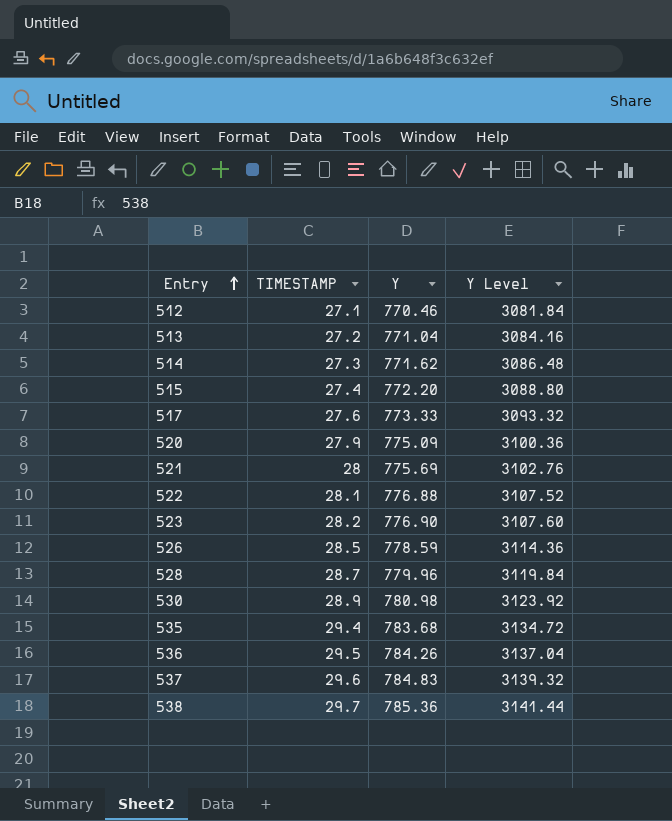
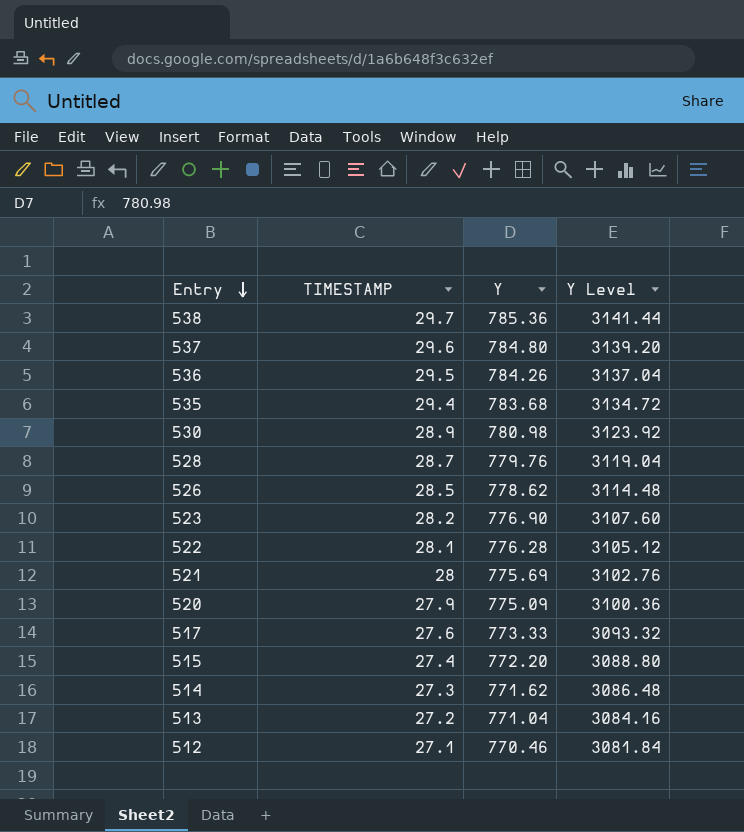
row order: Entry ascending -> Entry descending
537 | Y: 784.83 -> 784.80
537 | Y Level: 3139.32 -> 3139.20
528 | Y: 779.96 -> 779.76
528 | Y Level: 3119.84 -> 3119.04
526 | Y: 778.59 -> 778.62
526 | Y Level: 3114.36 -> 3114.48
522 | Y: 776.88 -> 776.28
522 | Y Level: 3107.52 -> 3105.12

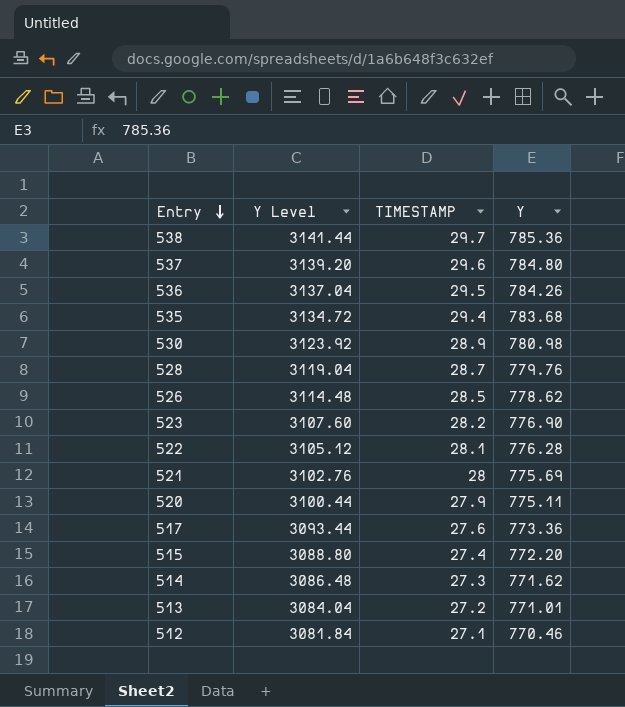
column Y Level | position: 4 -> 2
520 | Y Level: 3100.36 -> 3100.44
520 | Y: 775.09 -> 775.11
517 | Y Level: 3093.32 -> 3093.44
517 | Y: 773.33 -> 773.36
513 | Y Level: 3084.16 -> 3084.04
513 | Y: 771.04 -> 771.01

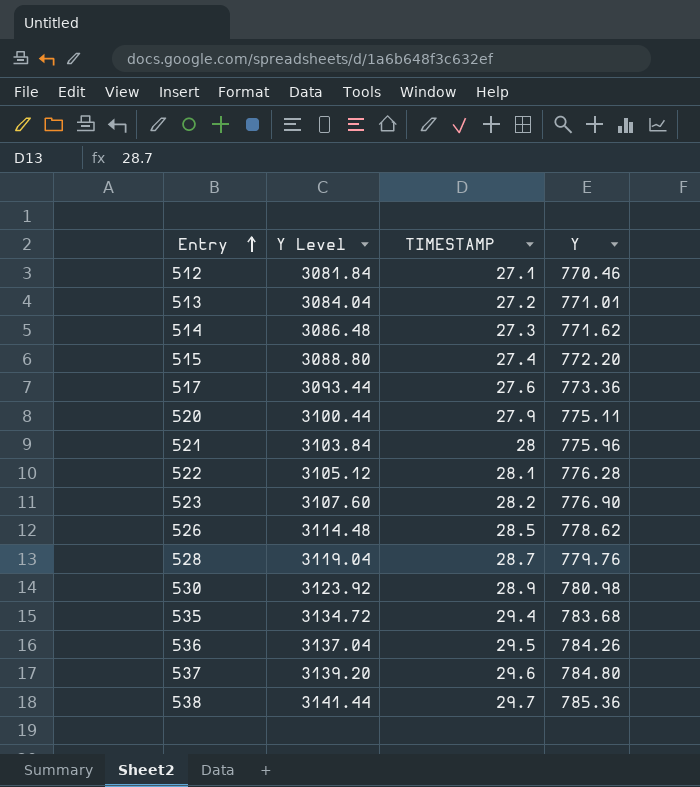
row order: Entry descending -> Entry ascending
521 | Y Level: 3102.76 -> 3103.84
521 | Y: 775.69 -> 775.96

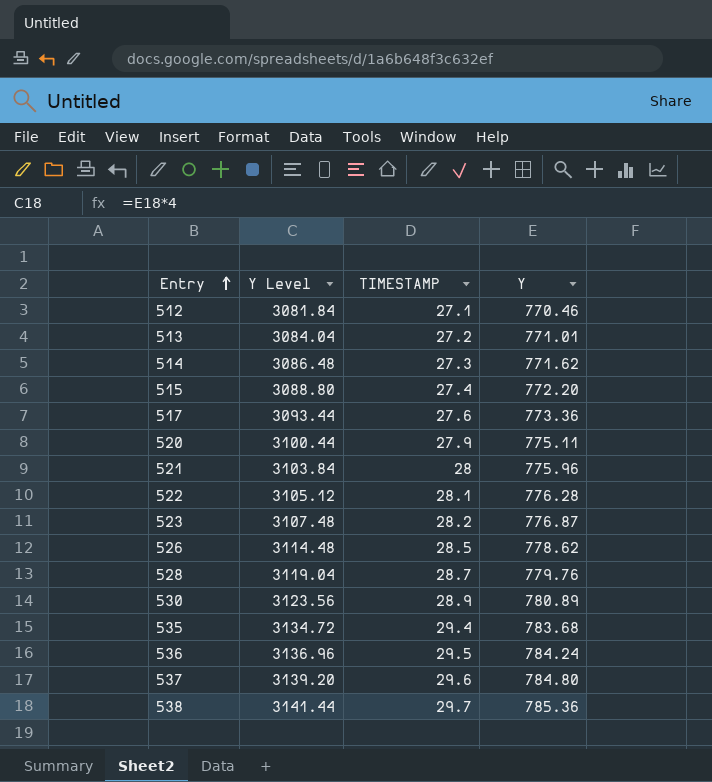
523 | Y Level: 3107.60 -> 3107.48
523 | Y: 776.90 -> 776.87
530 | Y Level: 3123.92 -> 3123.56
530 | Y: 780.98 -> 780.89
536 | Y Level: 3137.04 -> 3136.96
536 | Y: 784.26 -> 784.24

